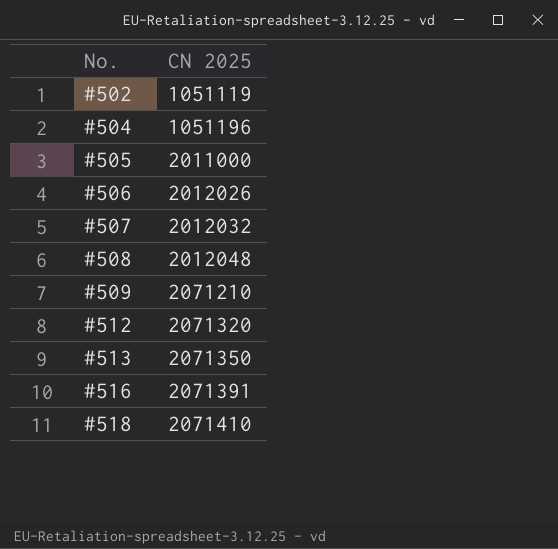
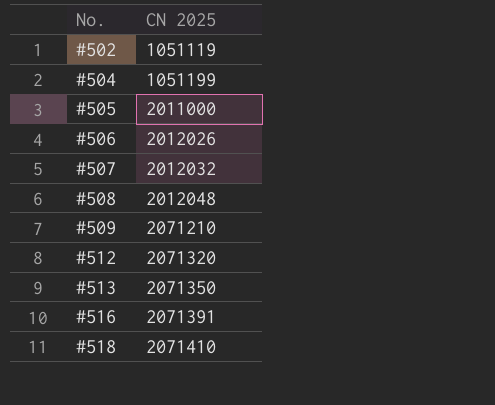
#504 | CN 2025: 1051196 -> 1051199

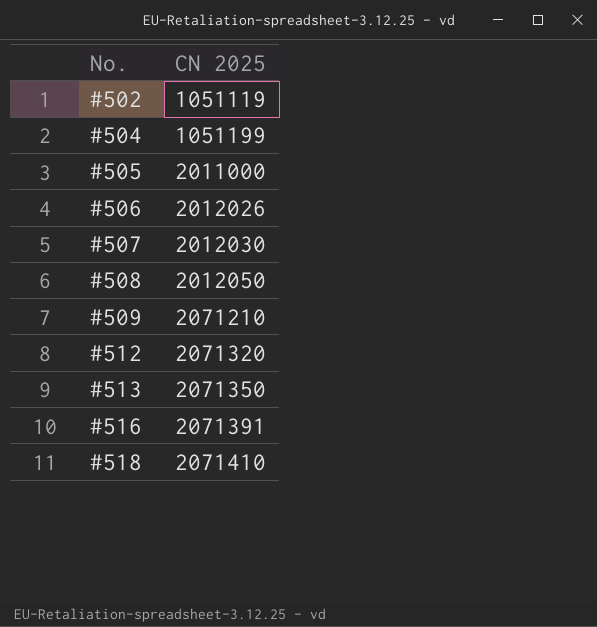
#507 | CN 2025: 2012032 -> 2012030
#508 | CN 2025: 2012048 -> 2012050

